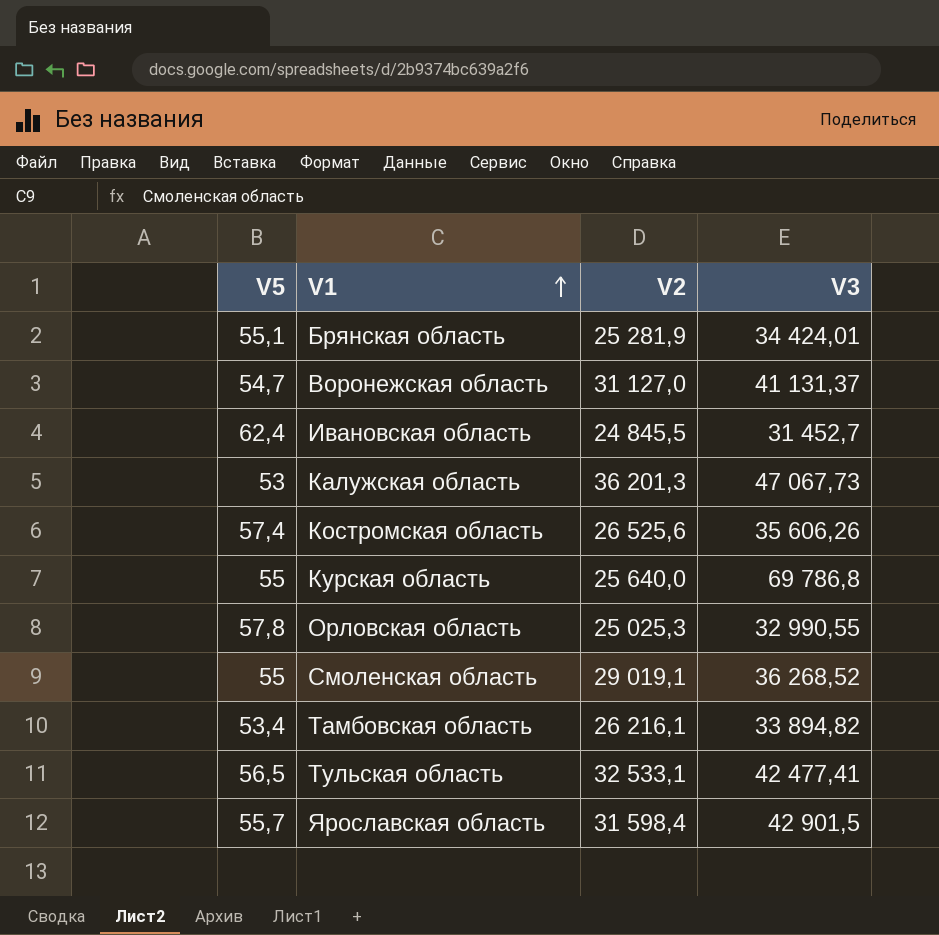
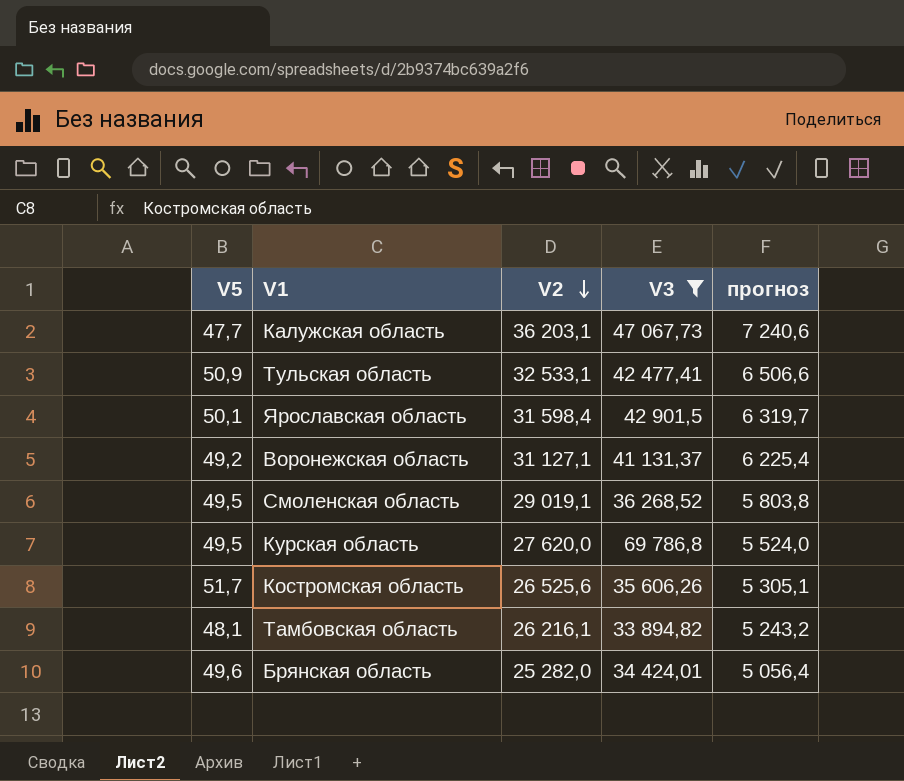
filter: none -> V3 >= 33 894,82
row order: V1 ascending -> V2 descending
column прогноз | formula: none -> [V2] * 0,2
Калужская область | V5: 53 -> 47,7
Калужская область | V2: 36 201,3 -> 36 203,1
Тульская область | V5: 56,5 -> 50,9
Ярославская область | V5: 55,7 -> 50,1
Воронежская область | V5: 54,7 -> 49,2
Воронежская область | V2: 31 127,0 -> 31 127,1
Смоленская область | V5: 55 -> 49,5
Курская область | V5: 55 -> 49,5
Курская область | V2: 25 640,0 -> 27 620,0
Костромская область | V5: 57,4 -> 51,7
Тамбовская область | V5: 53,4 -> 48,1
Брянская область | V5: 55,1 -> 49,6
Брянская область | V2: 25 281,9 -> 25 282,0

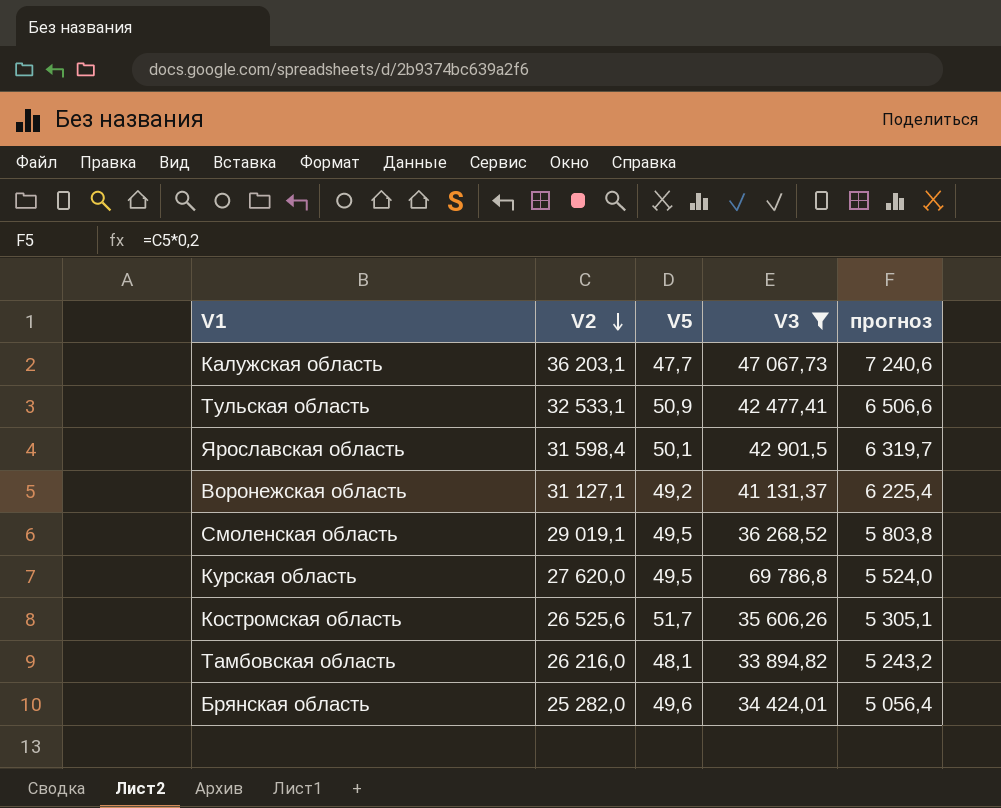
column V5 | position: 1 -> 3
Тамбовская область | V2: 26 216,1 -> 26 216,0

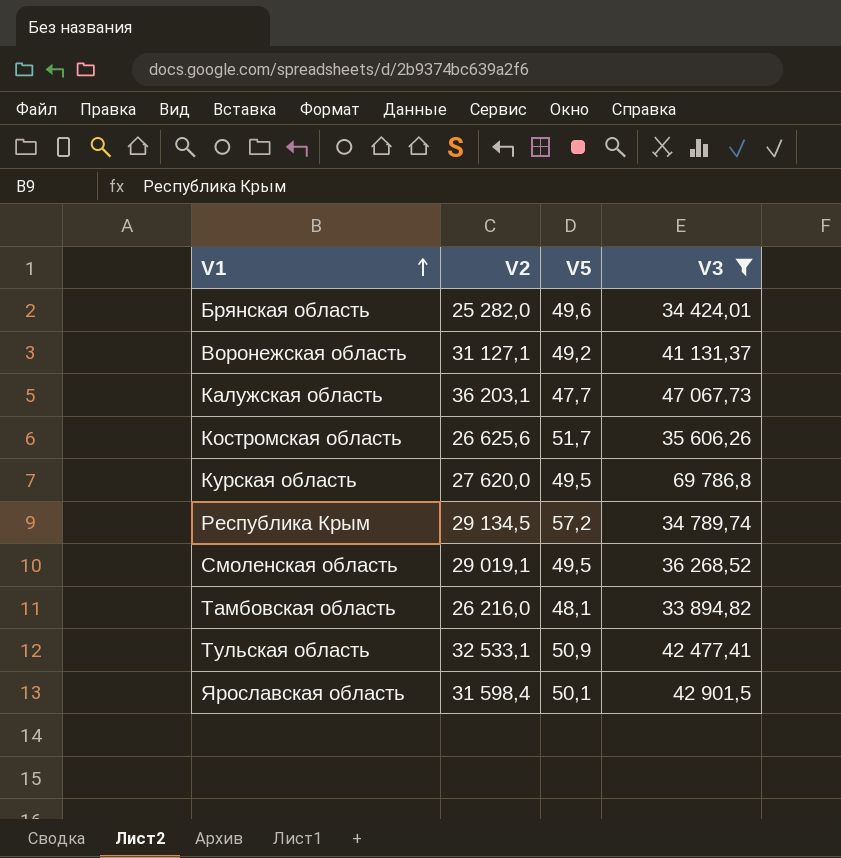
row order: V2 descending -> V1 ascending
column прогноз | formula: [V2] * 0,2 -> none
Костромская область | V2: 26 525,6 -> 26 625,6
row Республика Крым: none -> 29 134,5 | 57,2 | 34 789,74

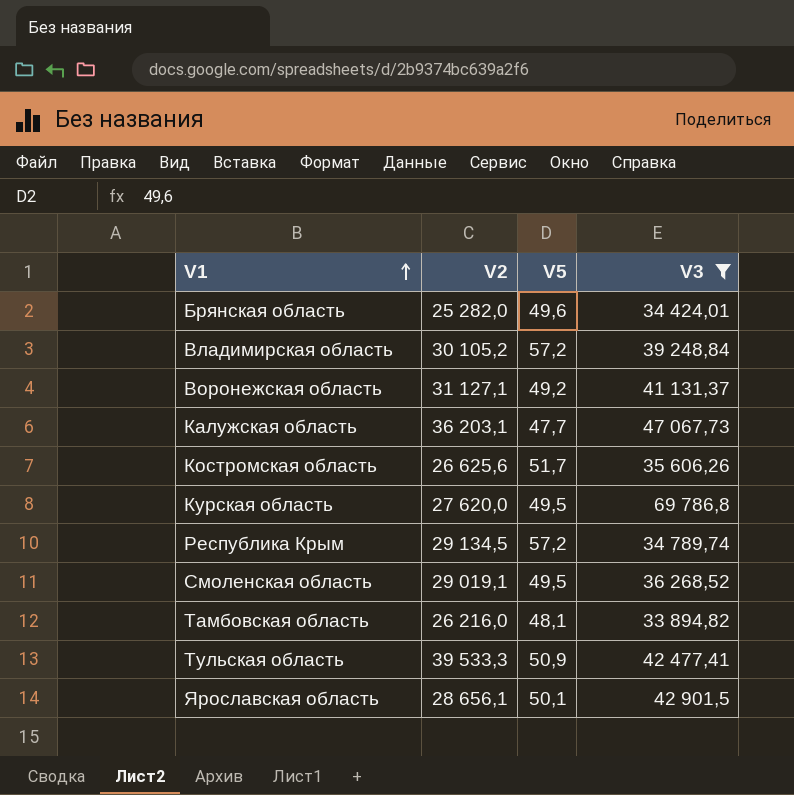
row Владимирская область: none -> 30 105,2 | 57,2 | 39 248,84
Тульская область | V2: 32 533,1 -> 39 533,3
Ярославская область | V2: 31 598,4 -> 28 656,1

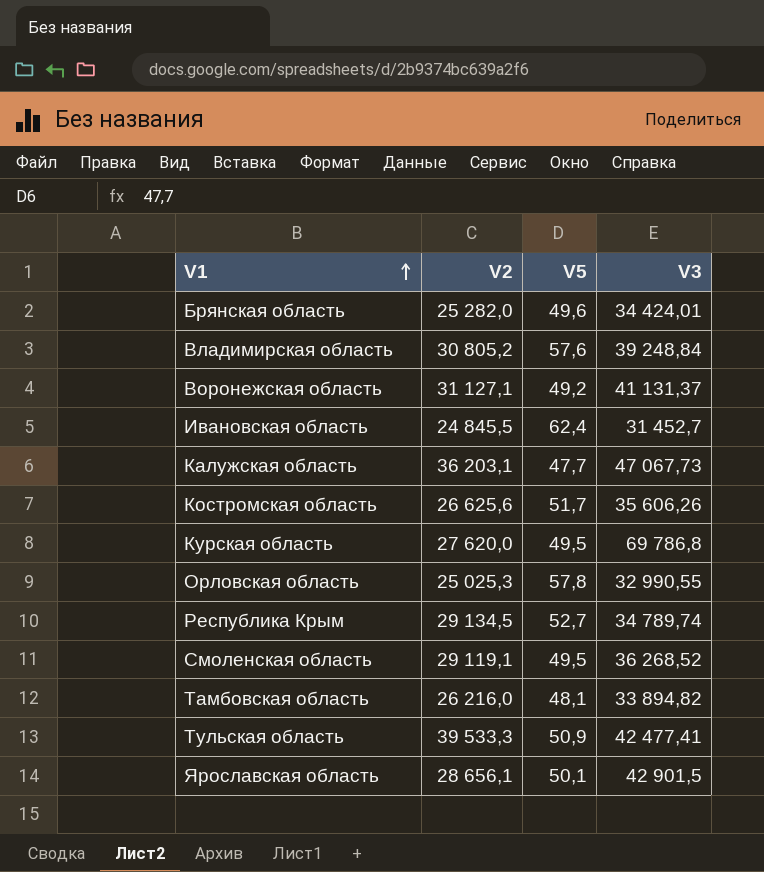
filter: V3 >= 33 894,82 -> none
Владимирская область | V2: 30 105,2 -> 30 805,2
Владимирская область | V5: 57,2 -> 57,6
Республика Крым | V5: 57,2 -> 52,7
Смоленская область | V2: 29 019,1 -> 29 119,1

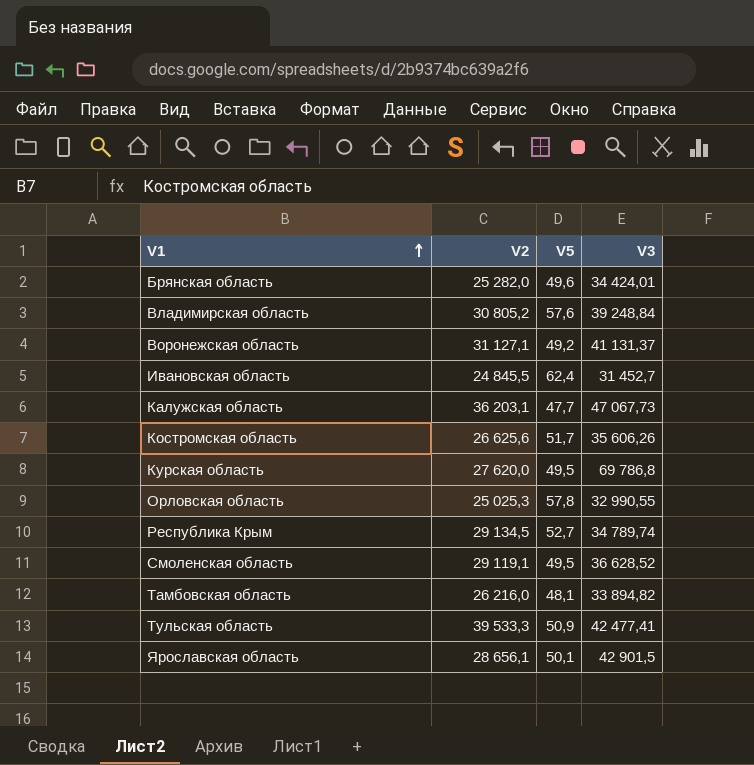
Смоленская область | V3: 36 268,52 -> 36 628,52

